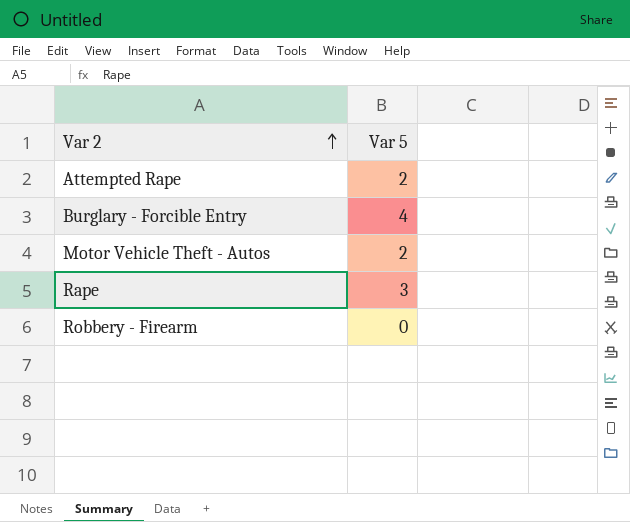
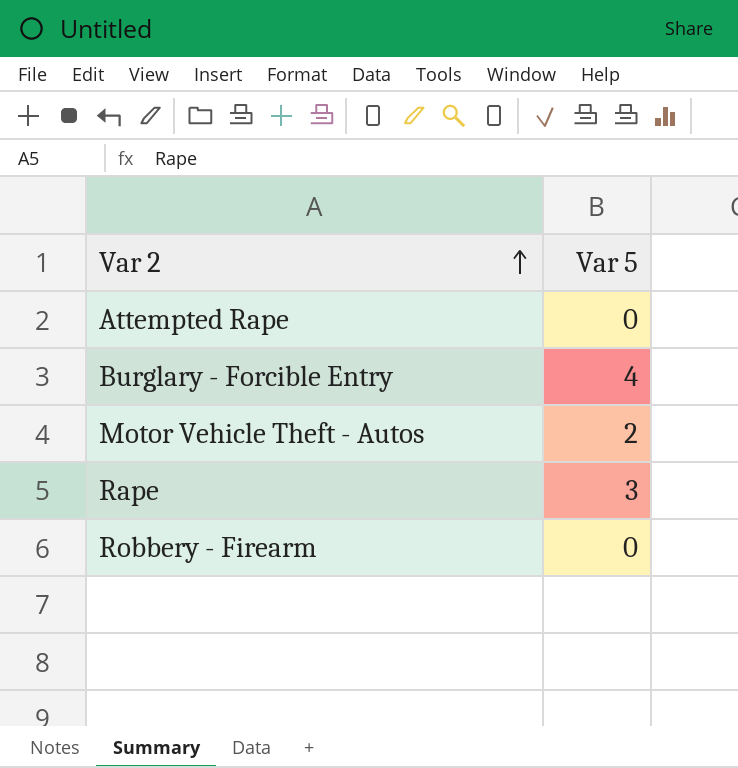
Attempted Rape | Var 5: 2 -> 0

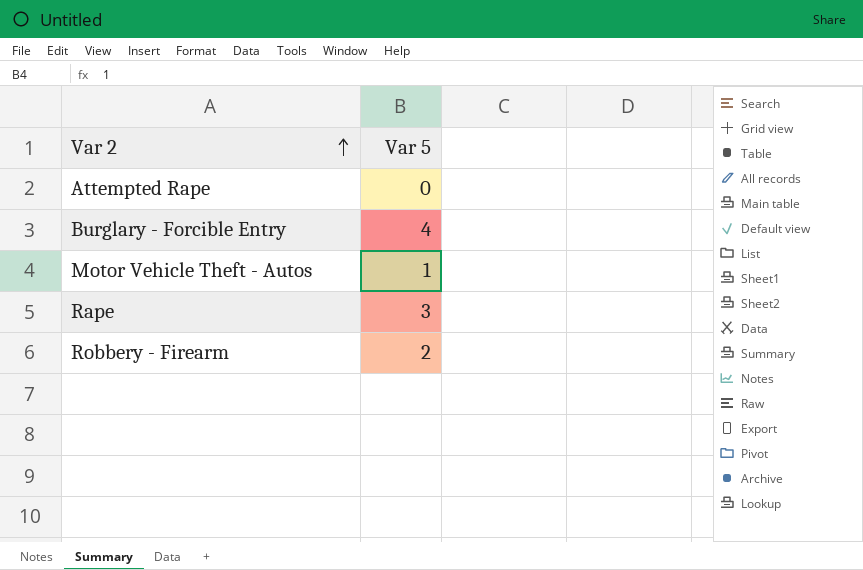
Motor Vehicle Theft - Autos | Var 5: 2 -> 1
Robbery - Firearm | Var 5: 0 -> 2

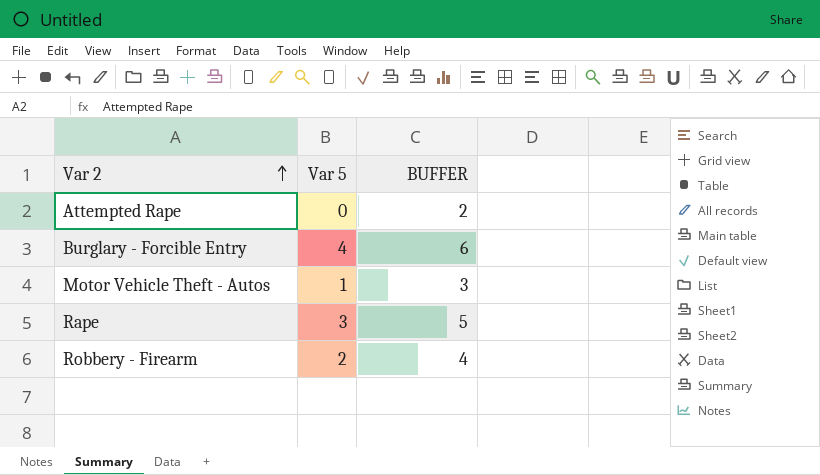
column BUFFER | formula: none -> [Var 5] + 2

